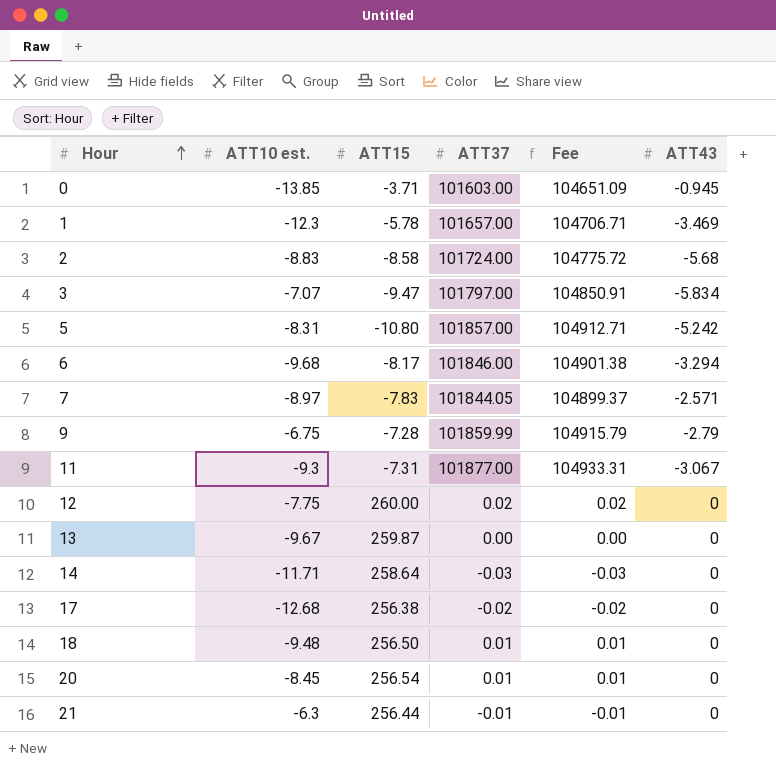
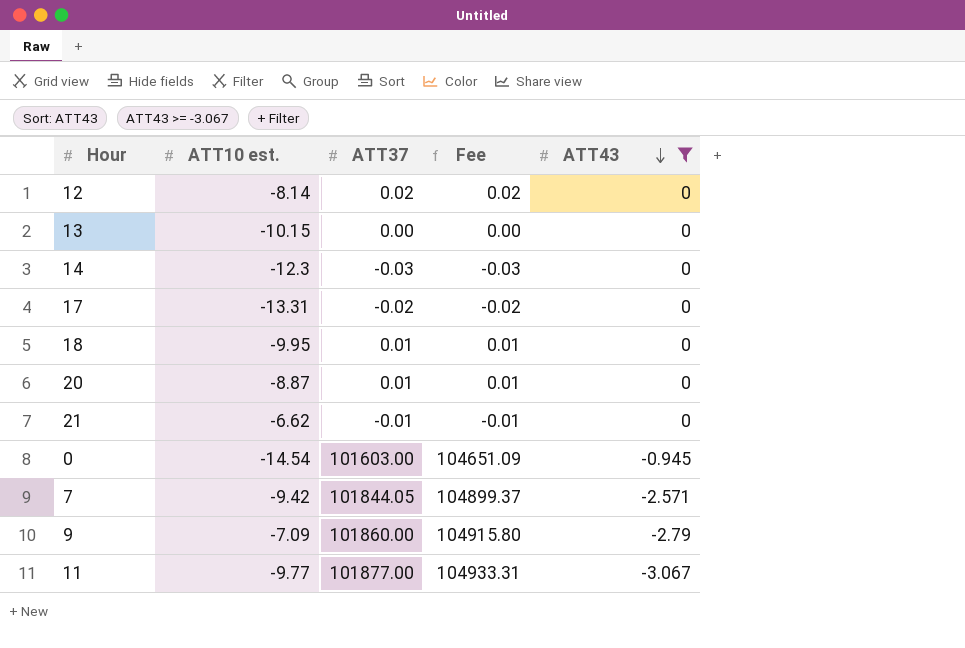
filter: none -> ATT43 >= -3.067
row order: Hour ascending -> ATT43 descending
column ATT15 | position: 3 -> none
12 | ATT10 est.: -7.75 -> -8.14
13 | ATT10 est.: -9.67 -> -10.15
14 | ATT10 est.: -11.71 -> -12.3
17 | ATT10 est.: -12.68 -> -13.31
18 | ATT10 est.: -9.48 -> -9.95
20 | ATT10 est.: -8.45 -> -8.87
21 | ATT10 est.: -6.3 -> -6.62
0 | ATT10 est.: -13.85 -> -14.54
7 | ATT10 est.: -8.97 -> -9.42
9 | ATT10 est.: -6.75 -> -7.09
9 | ATT37: 101859.99 -> 101860.00
9 | Fee: 104915.79 -> 104915.80
11 | ATT10 est.: -9.3 -> -9.77

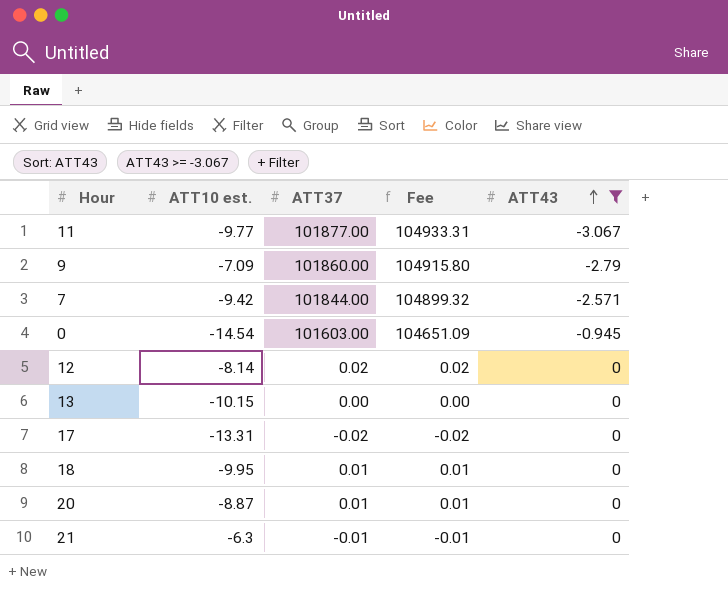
row order: ATT43 descending -> ATT43 ascending
row 14: -12.3 | -0.03 | -0.03 | 0 -> none
7 | ATT37: 101844.05 -> 101844.00
7 | Fee: 104899.37 -> 104899.32
21 | ATT10 est.: -6.62 -> -6.3

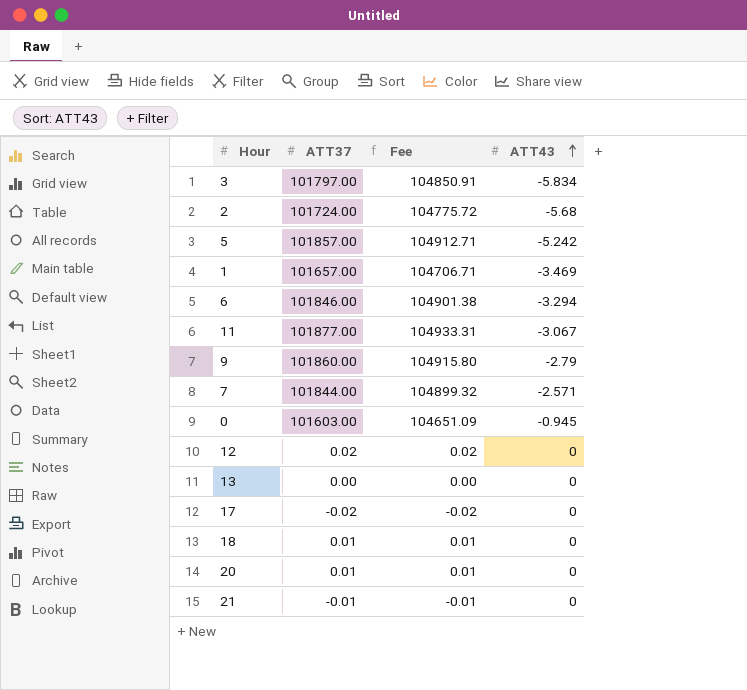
filter: ATT43 >= -3.067 -> none
column ATT10 est. | position: 2 -> none

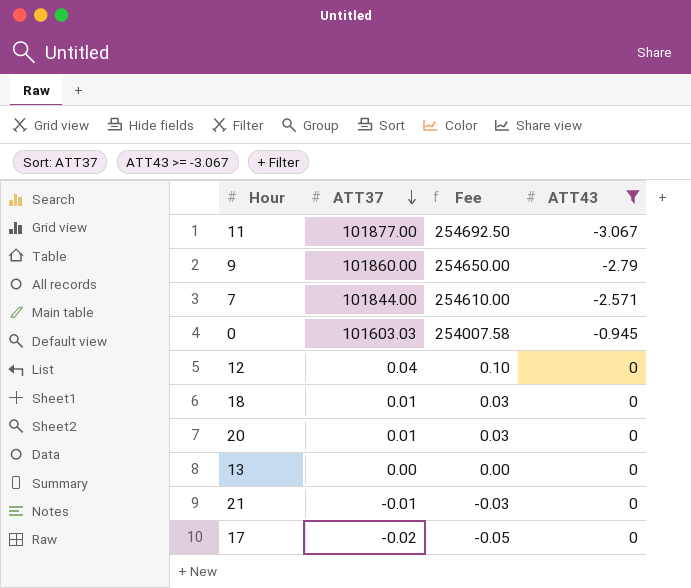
filter: none -> ATT43 >= -3.067
row order: ATT43 ascending -> ATT37 descending
column Fee | formula: [ATT37] * 1.03 -> [ATT37] * 2.5
0 | ATT37: 101603.00 -> 101603.03
12 | ATT37: 0.02 -> 0.04

